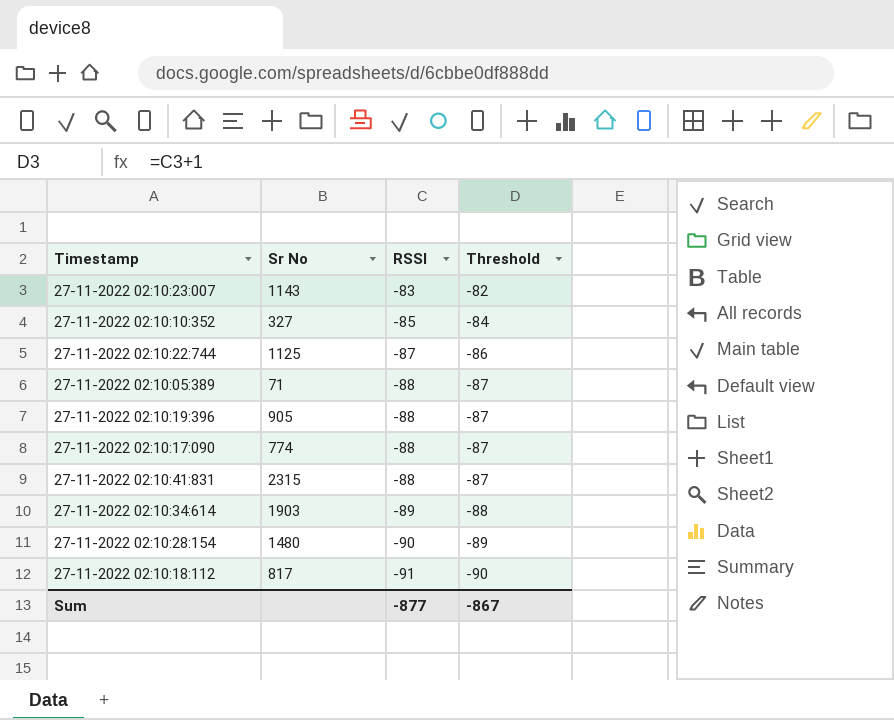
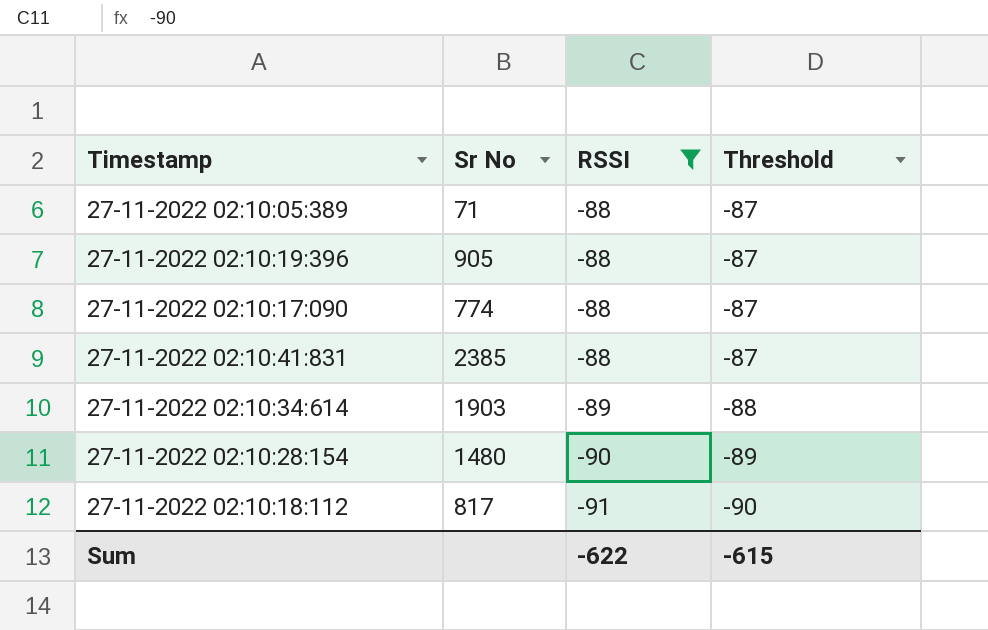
filter: none -> RSSI <= -88
27-11-2022 02:10:41:831 | Sr No: 2315 -> 2385
Sum | RSSI: -877 -> -622
Sum | Threshold: -867 -> -615

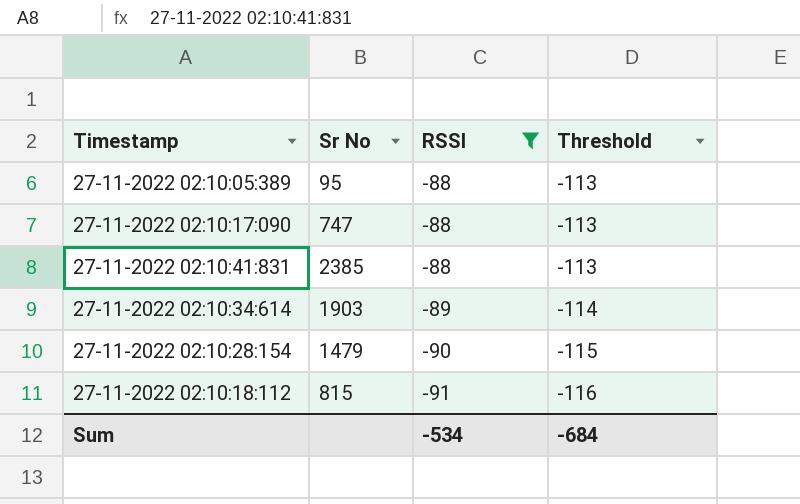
column Threshold | formula: [RSSI] + 1 -> [RSSI] - 25
row 27-11-2022 02:10:19:396: 905 | -88 | -87 -> none
27-11-2022 02:10:05:389 | Sr No: 71 -> 95
27-11-2022 02:10:17:090 | Sr No: 774 -> 747
27-11-2022 02:10:28:154 | Sr No: 1480 -> 1479
27-11-2022 02:10:18:112 | Sr No: 817 -> 815
Sum | RSSI: -622 -> -534
Sum | Threshold: -615 -> -684

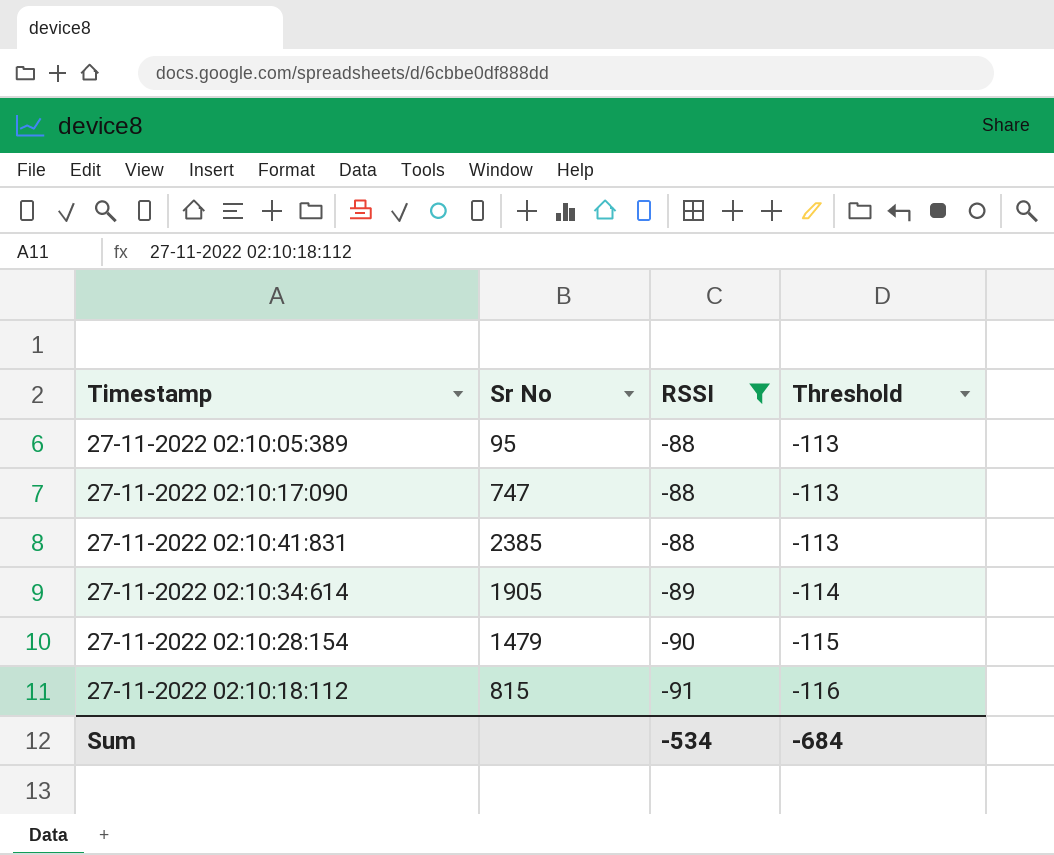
27-11-2022 02:10:34:614 | Sr No: 1903 -> 1905

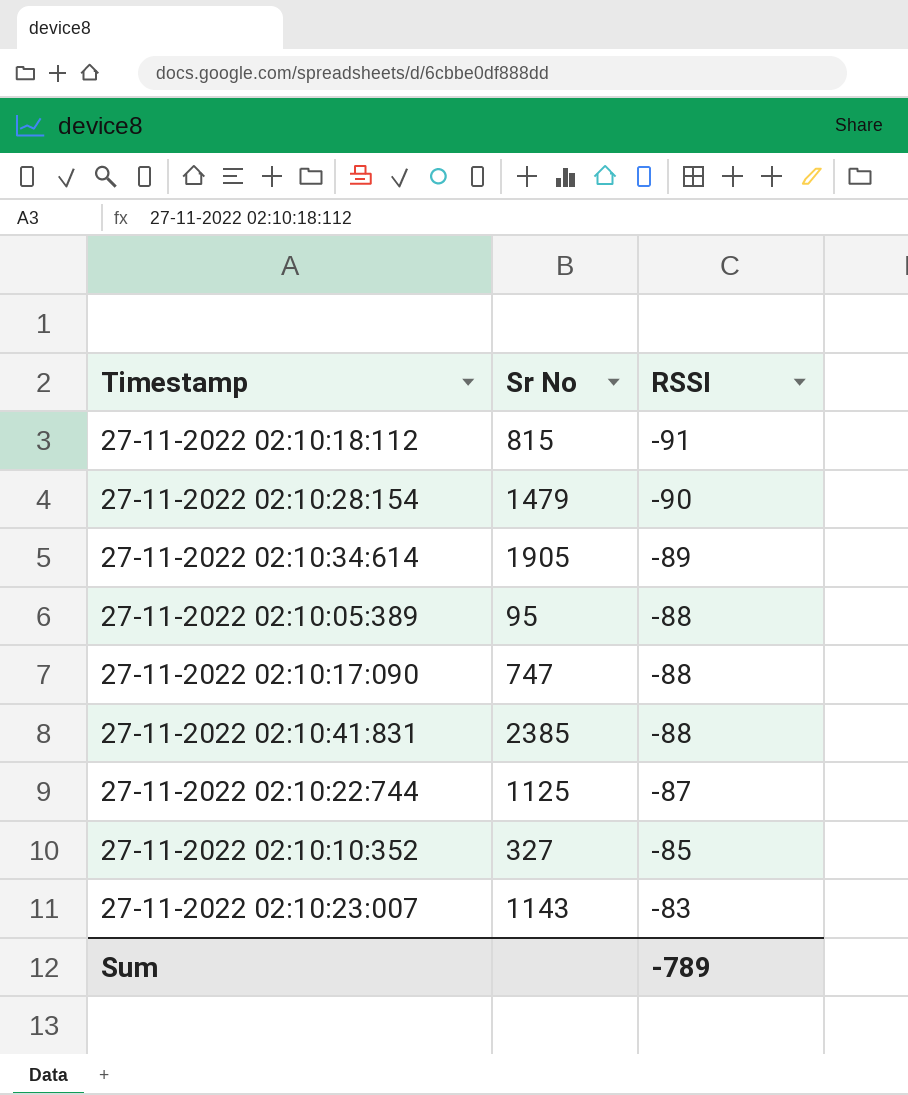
filter: RSSI <= -88 -> none
row order: RSSI descending -> RSSI ascending
column Threshold | formula: [RSSI] - 25 -> none
Sum | RSSI: -534 -> -789

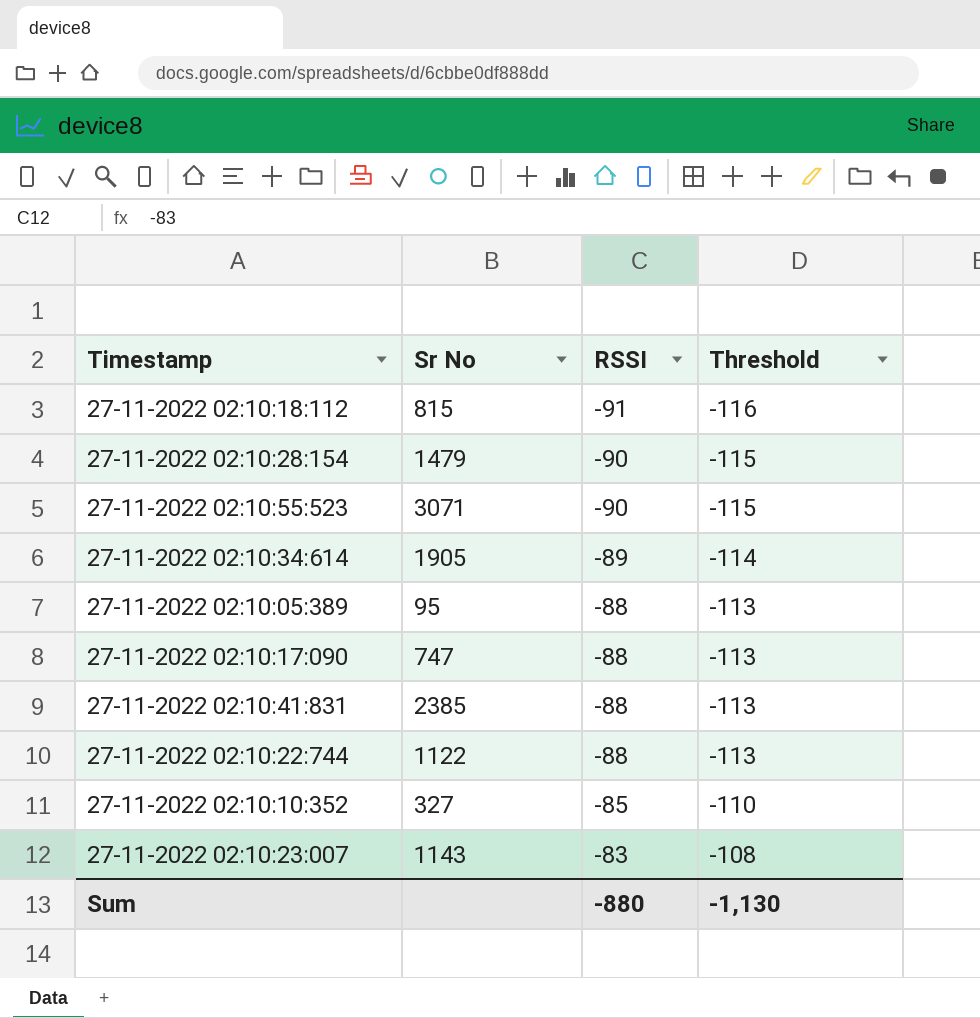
column Threshold | formula: none -> [RSSI] - 25
row 27-11-2022 02:10:55:523: none -> 3071 | -90 | -115
27-11-2022 02:10:22:744 | Sr No: 1125 -> 1122
27-11-2022 02:10:22:744 | RSSI: -87 -> -88
Sum | RSSI: -789 -> -880

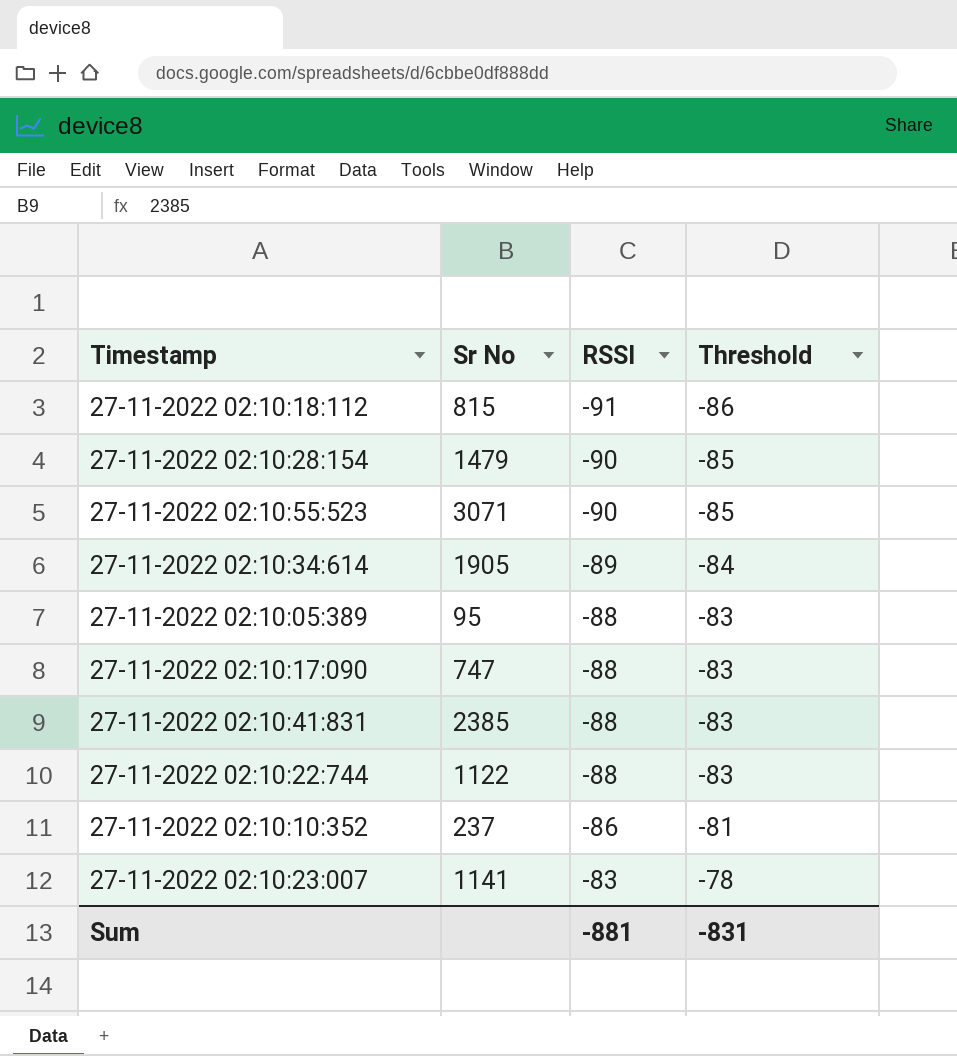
column Threshold | formula: [RSSI] - 25 -> [RSSI] + 5
27-11-2022 02:10:10:352 | Sr No: 327 -> 237
27-11-2022 02:10:10:352 | RSSI: -85 -> -86
27-11-2022 02:10:23:007 | Sr No: 1143 -> 1141
Sum | RSSI: -880 -> -881
Sum | Threshold: -1,130 -> -831

